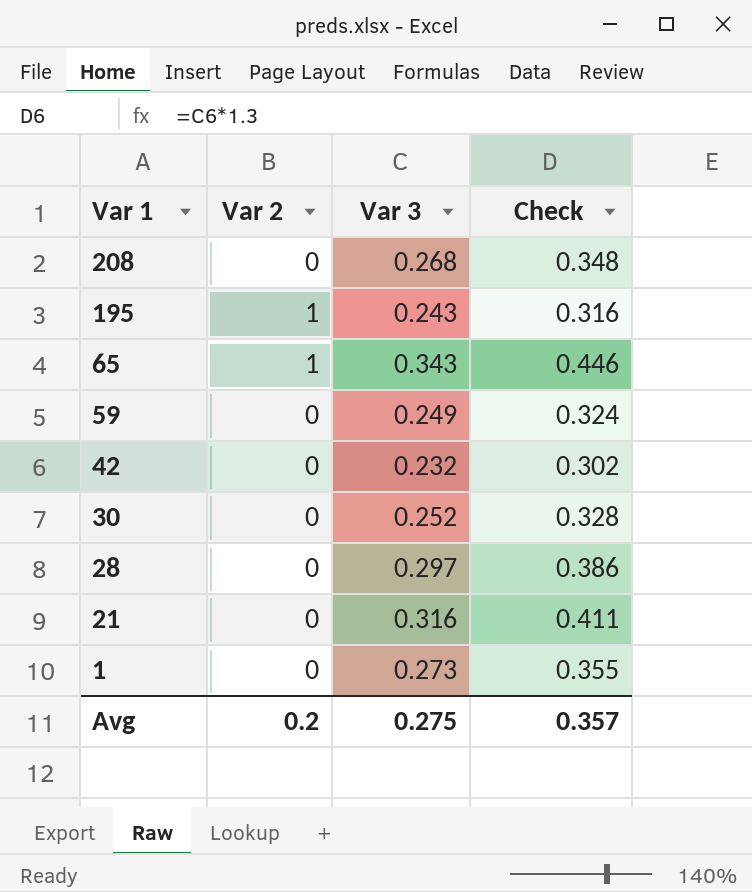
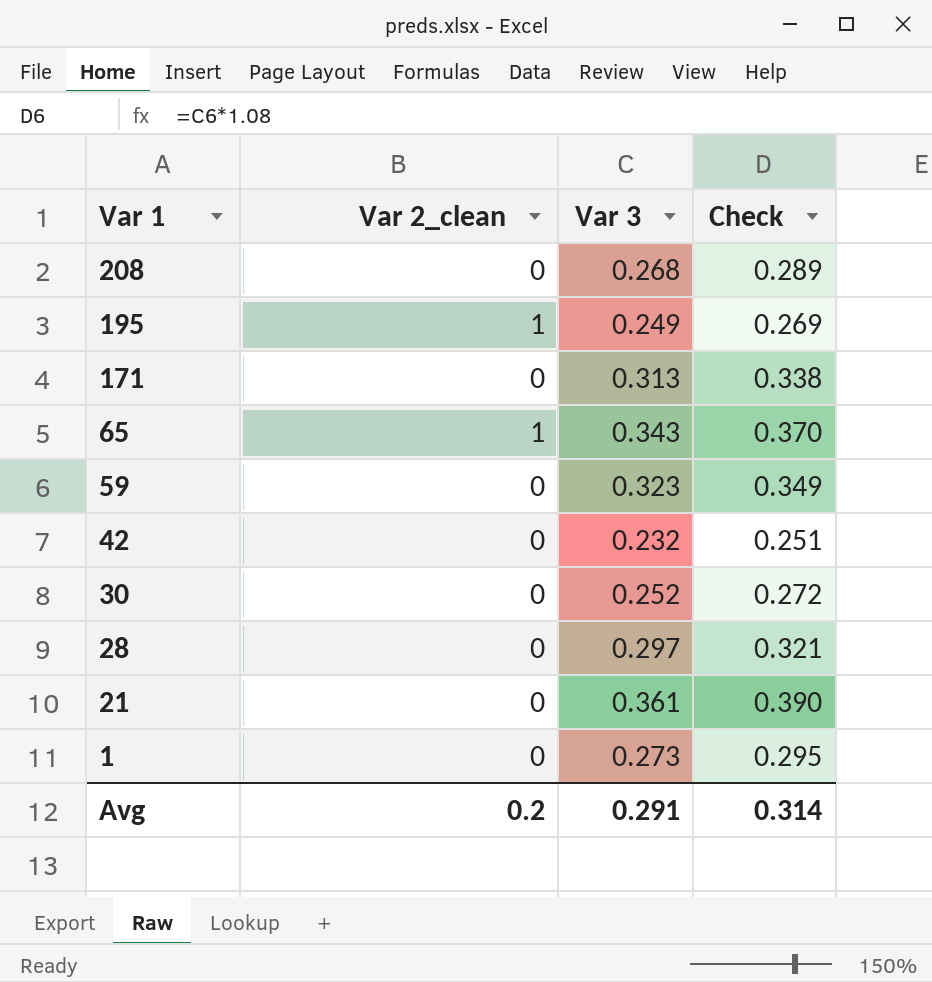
column name: Var 2 -> Var 2_clean
column Check | formula: [Var 3] * 1.3 -> [Var 3] * 1.08
195 | Var 3: 0.243 -> 0.249
row 171: none -> 0 | 0.313 | 0.338
59 | Var 3: 0.249 -> 0.323
21 | Var 3: 0.316 -> 0.361
Avg | Var 3: 0.275 -> 0.291
Avg | Check: 0.357 -> 0.314

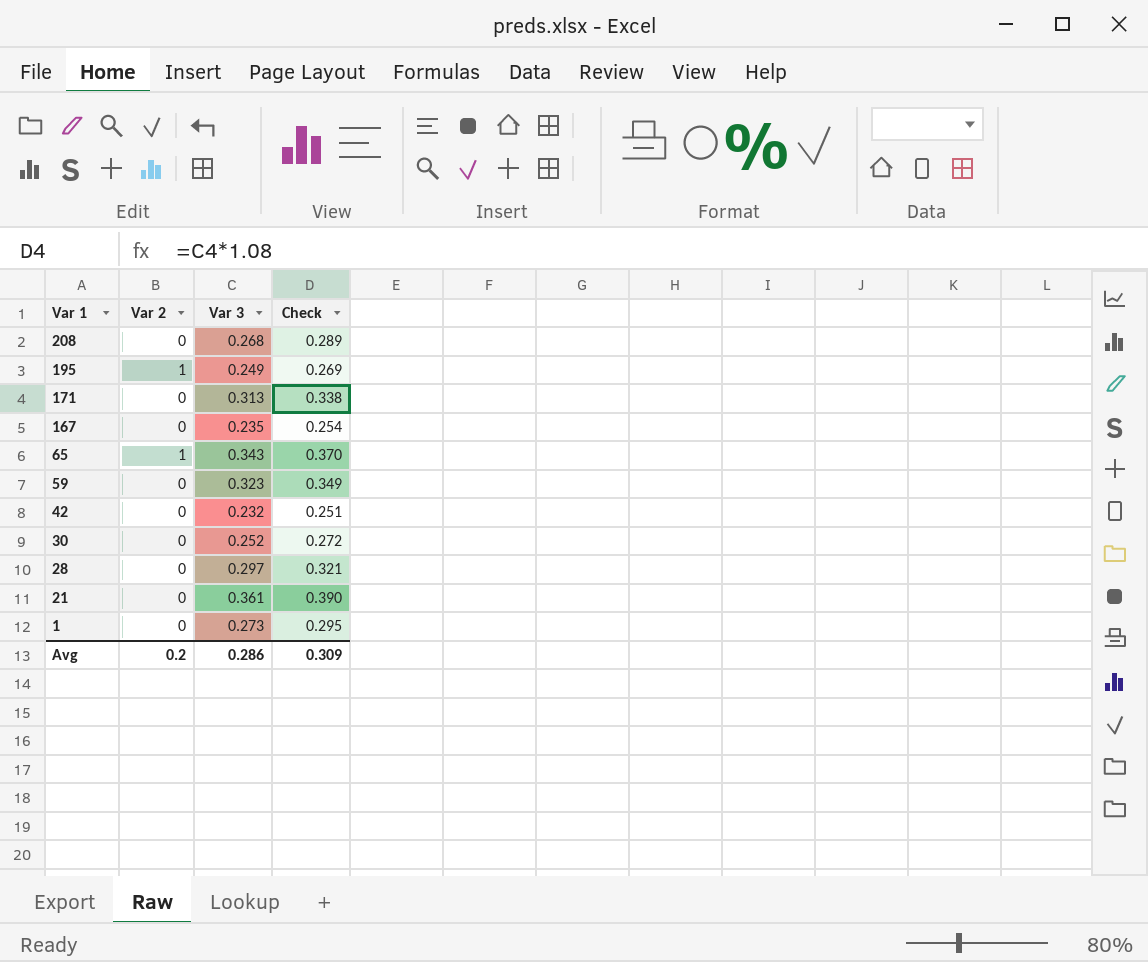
column name: Var 2_clean -> Var 2
row 167: none -> 0 | 0.235 | 0.254
Avg | Var 3: 0.291 -> 0.286
Avg | Check: 0.314 -> 0.309

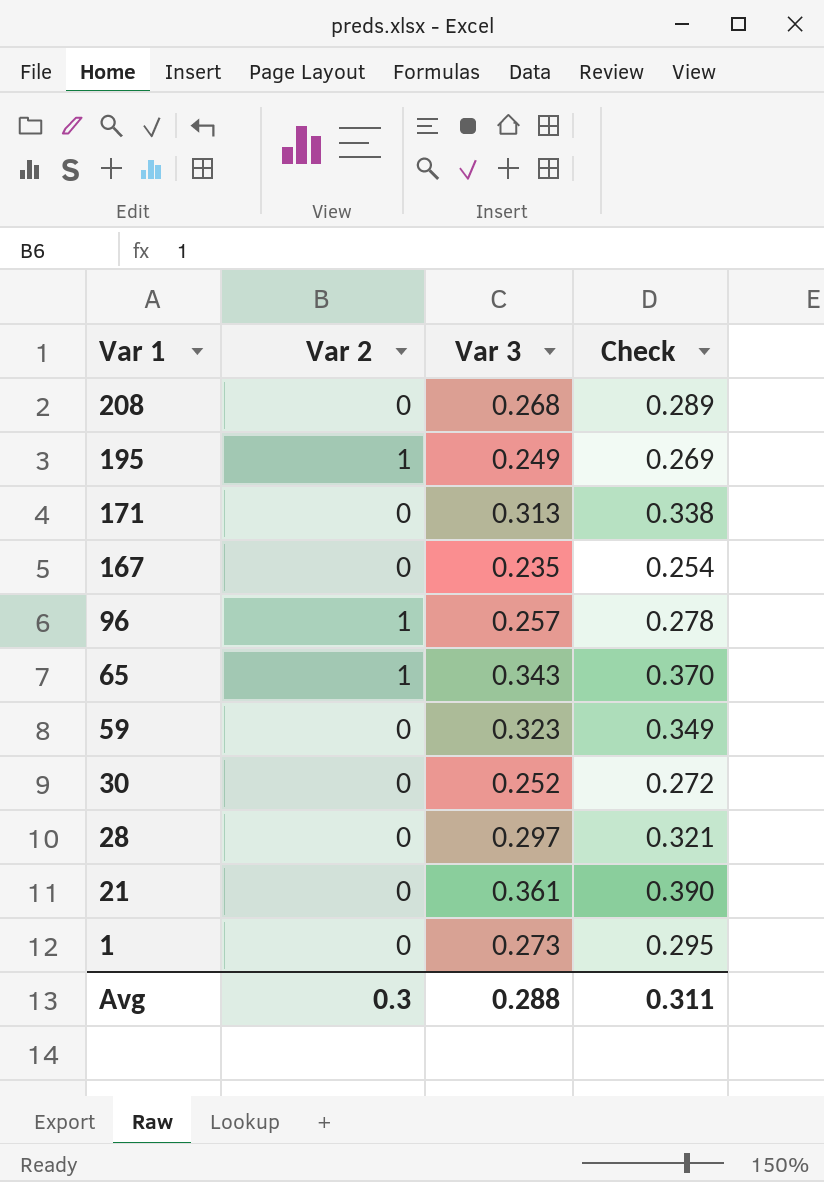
row 42: 0 | 0.232 | 0.251 -> none
row 96: none -> 1 | 0.257 | 0.278
Avg | Var 2: 0.2 -> 0.3
Avg | Var 3: 0.286 -> 0.288
Avg | Check: 0.309 -> 0.311

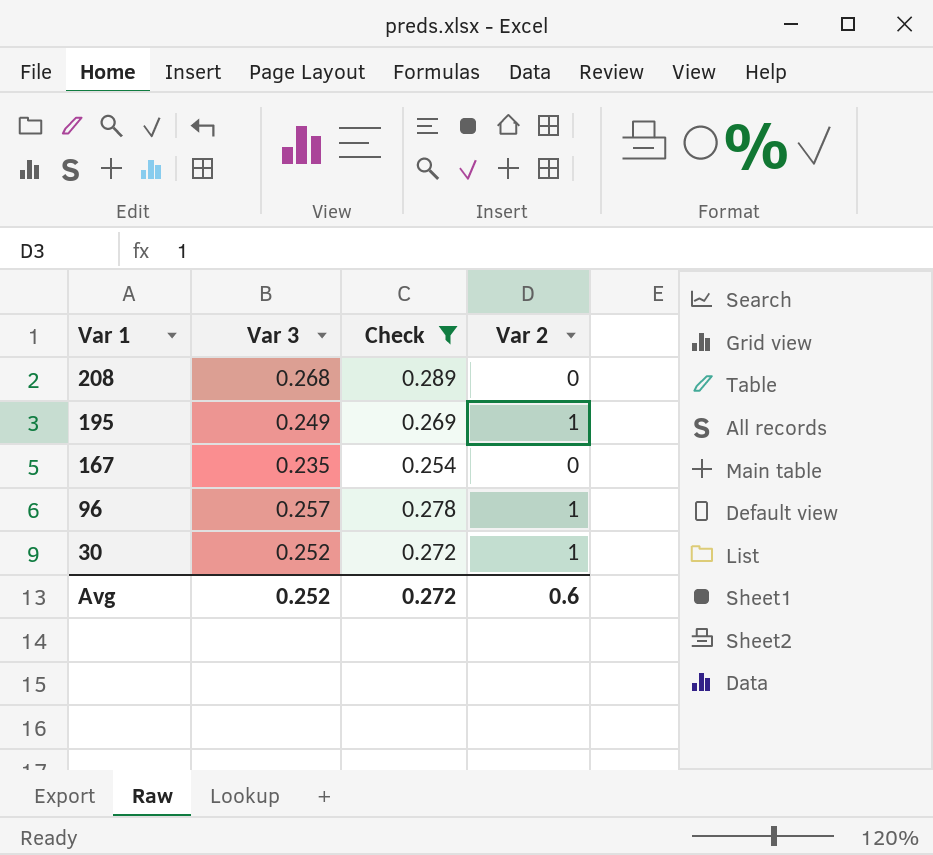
filter: none -> Check <= 0.289
column Var 2 | position: 2 -> 4
30 | Var 2: 0 -> 1
Avg | Var 3: 0.288 -> 0.252
Avg | Check: 0.311 -> 0.272
Avg | Var 2: 0.3 -> 0.6

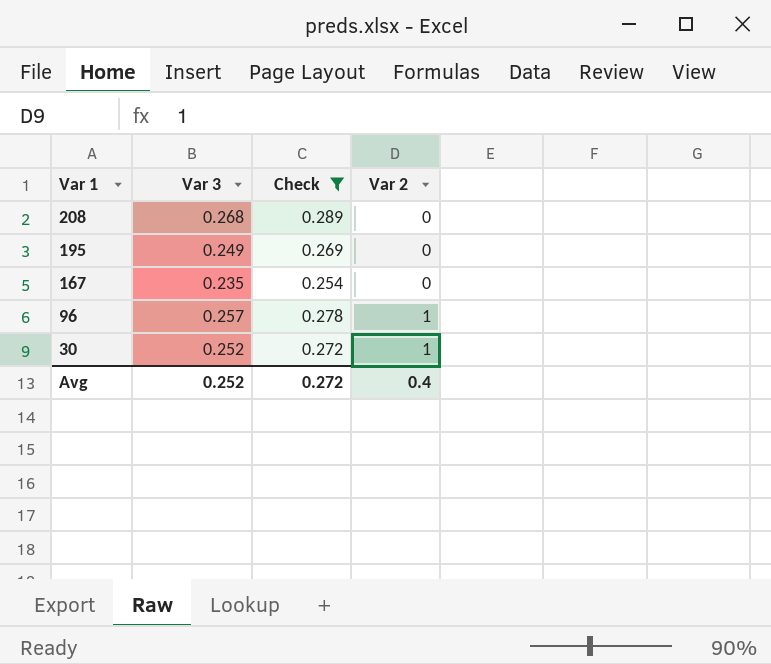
195 | Var 2: 1 -> 0
Avg | Var 2: 0.6 -> 0.4

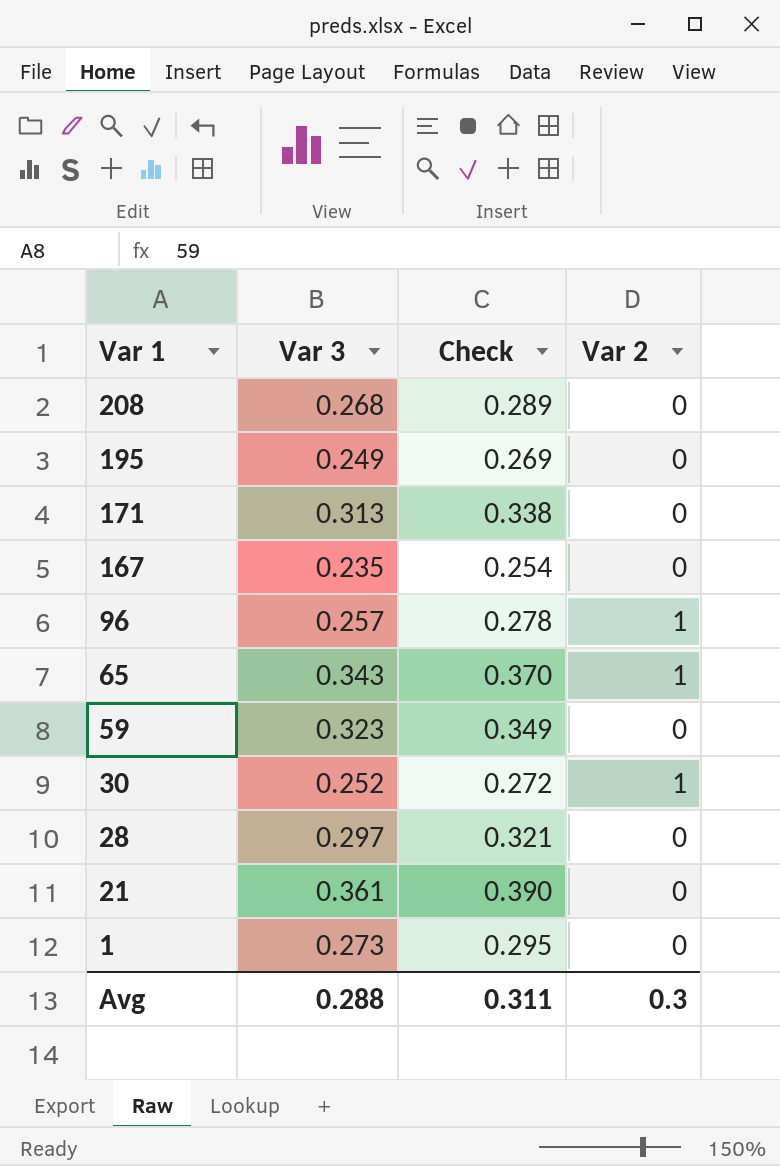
filter: Check <= 0.289 -> none
Avg | Var 3: 0.252 -> 0.288
Avg | Check: 0.272 -> 0.311
Avg | Var 2: 0.4 -> 0.3

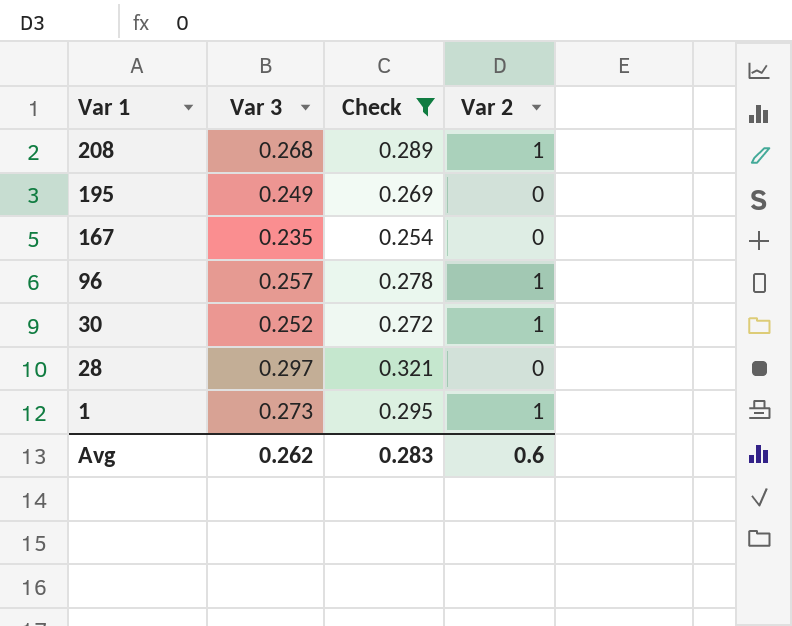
filter: none -> Check <= 0.321
208 | Var 2: 0 -> 1
1 | Var 2: 0 -> 1
Avg | Var 3: 0.288 -> 0.262
Avg | Check: 0.311 -> 0.283
Avg | Var 2: 0.3 -> 0.6

